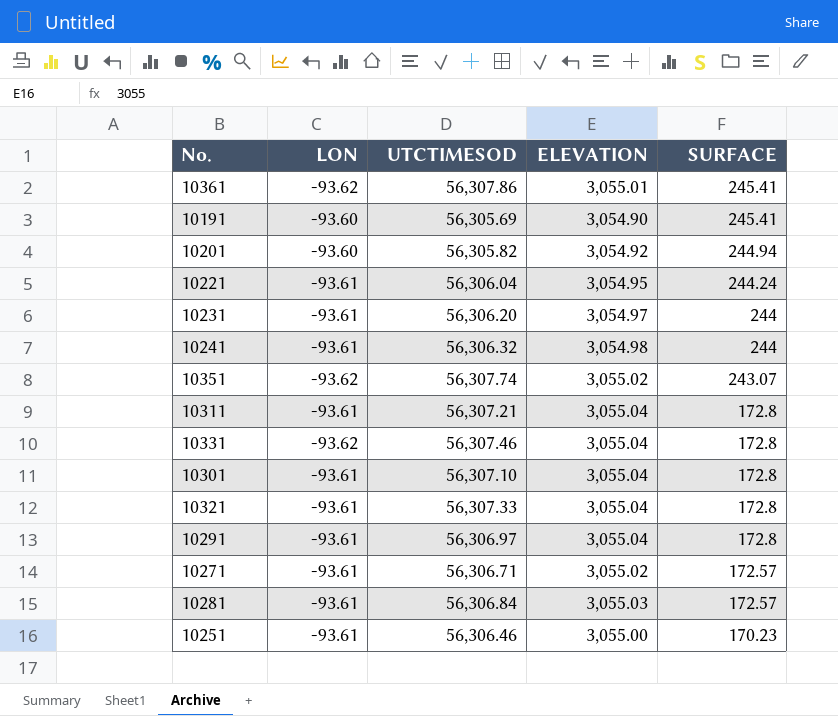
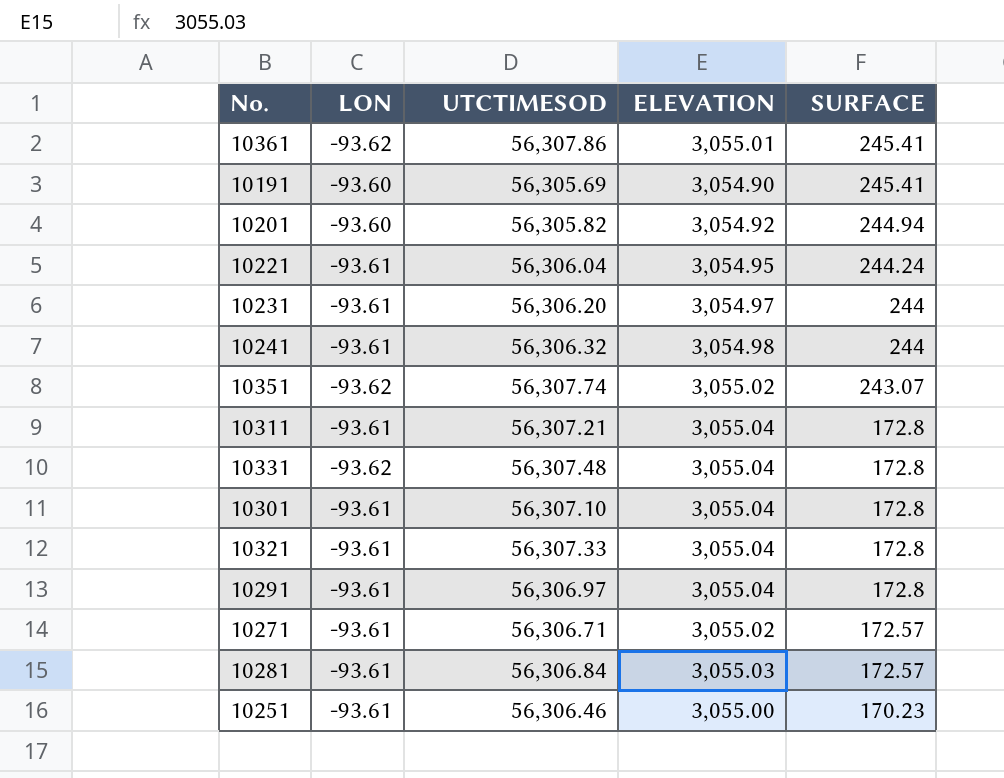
10331 | UTCTIMESOD: 56,307.46 -> 56,307.48

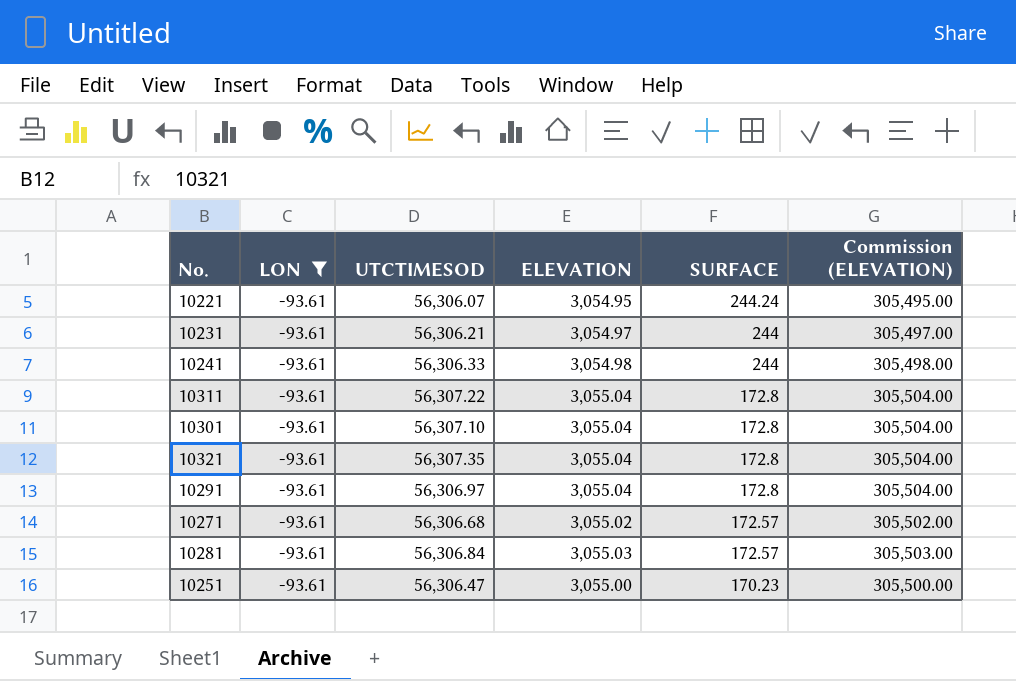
filter: none -> LON = -93.61
column Commission (ELEVATION) | formula: none -> [ELEVATION] * 100
10221 | UTCTIMESOD: 56,306.04 -> 56,306.07
10231 | UTCTIMESOD: 56,306.20 -> 56,306.21
10241 | UTCTIMESOD: 56,306.32 -> 56,306.33
10311 | UTCTIMESOD: 56,307.21 -> 56,307.22
10321 | UTCTIMESOD: 56,307.33 -> 56,307.35
10271 | UTCTIMESOD: 56,306.71 -> 56,306.68
10251 | UTCTIMESOD: 56,306.46 -> 56,306.47

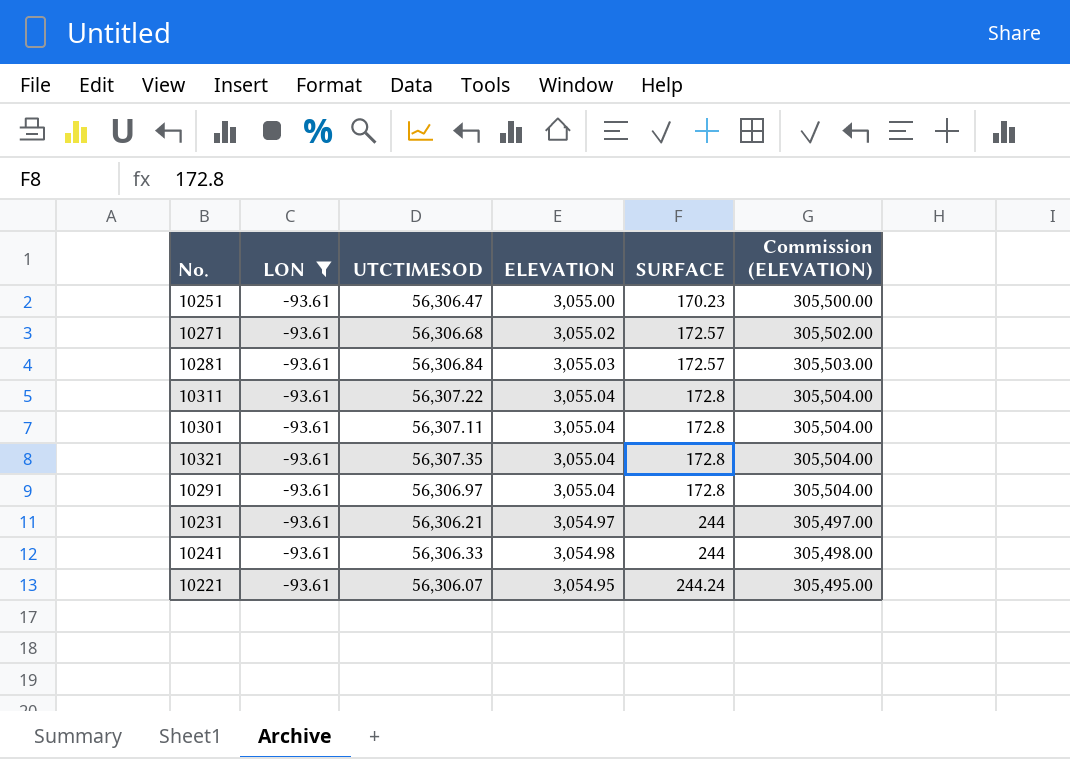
row order: SURFACE descending -> SURFACE ascending
10301 | UTCTIMESOD: 56,307.10 -> 56,307.11

